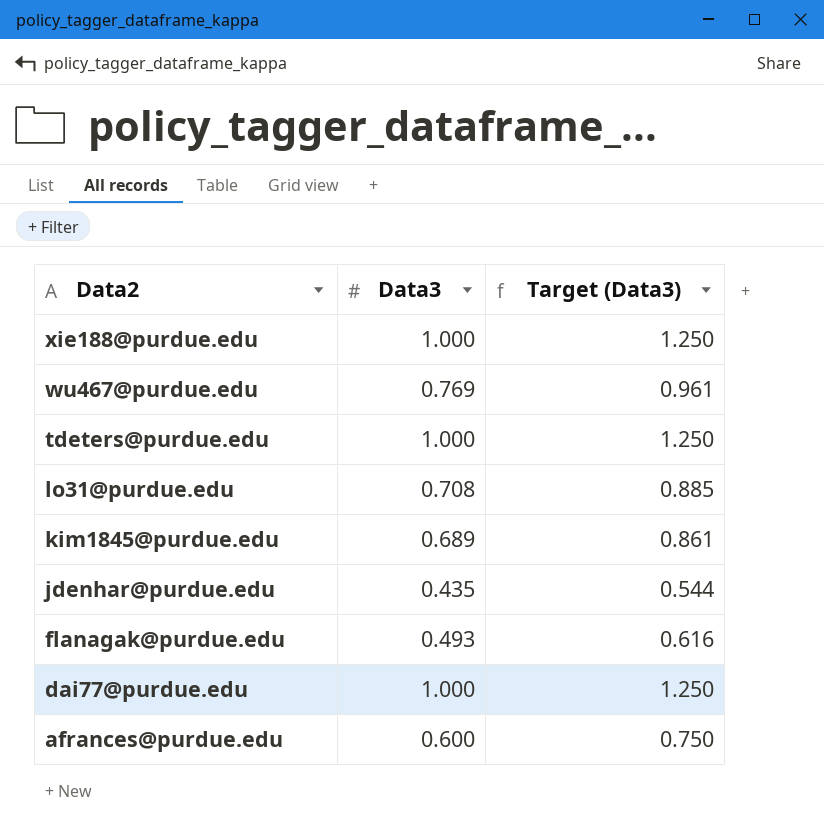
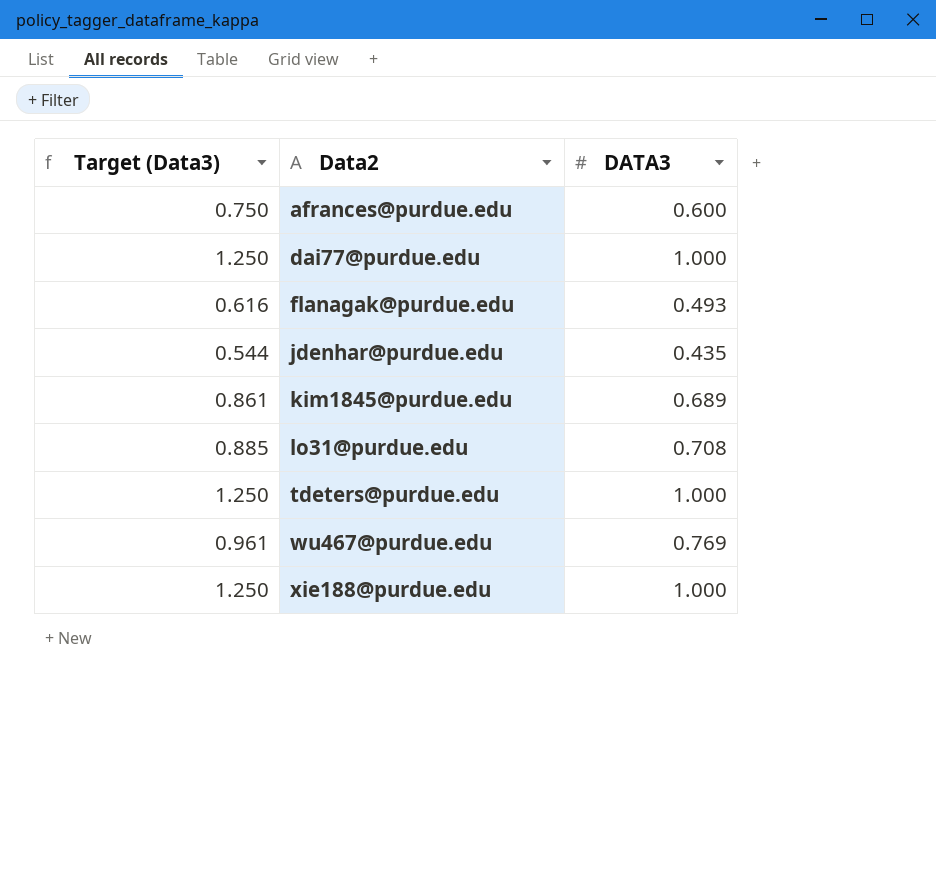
row order: Data2 descending -> Data2 ascending
column Target (Data3) | position: 3 -> 1
column name: Data3 -> DATA3

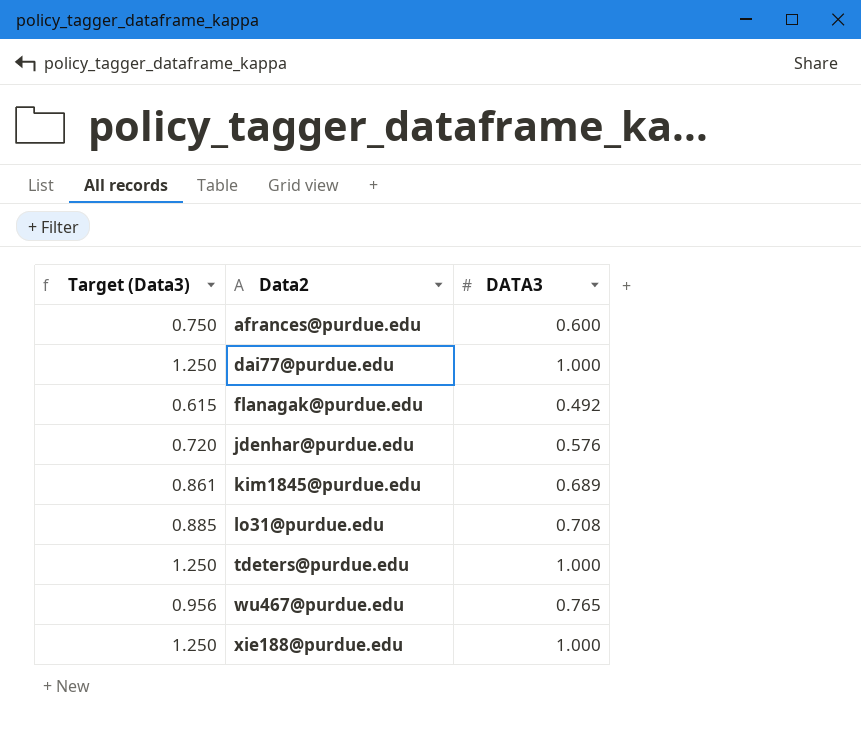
flanagak@purdue.edu | Target (Data3): 0.616 -> 0.615
flanagak@purdue.edu | DATA3: 0.493 -> 0.492
jdenhar@purdue.edu | Target (Data3): 0.544 -> 0.720
jdenhar@purdue.edu | DATA3: 0.435 -> 0.576
wu467@purdue.edu | Target (Data3): 0.961 -> 0.956
wu467@purdue.edu | DATA3: 0.769 -> 0.765

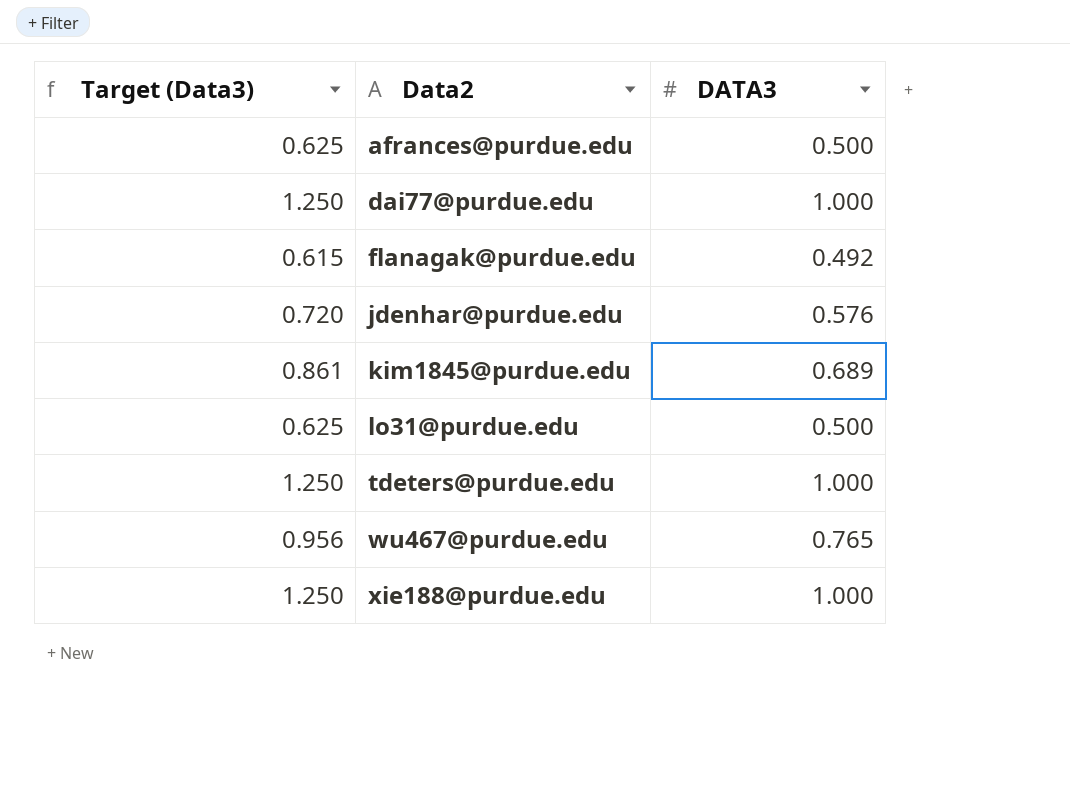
afrances@purdue.edu | Target (Data3): 0.750 -> 0.625
afrances@purdue.edu | DATA3: 0.600 -> 0.500
lo31@purdue.edu | Target (Data3): 0.885 -> 0.625
lo31@purdue.edu | DATA3: 0.708 -> 0.500

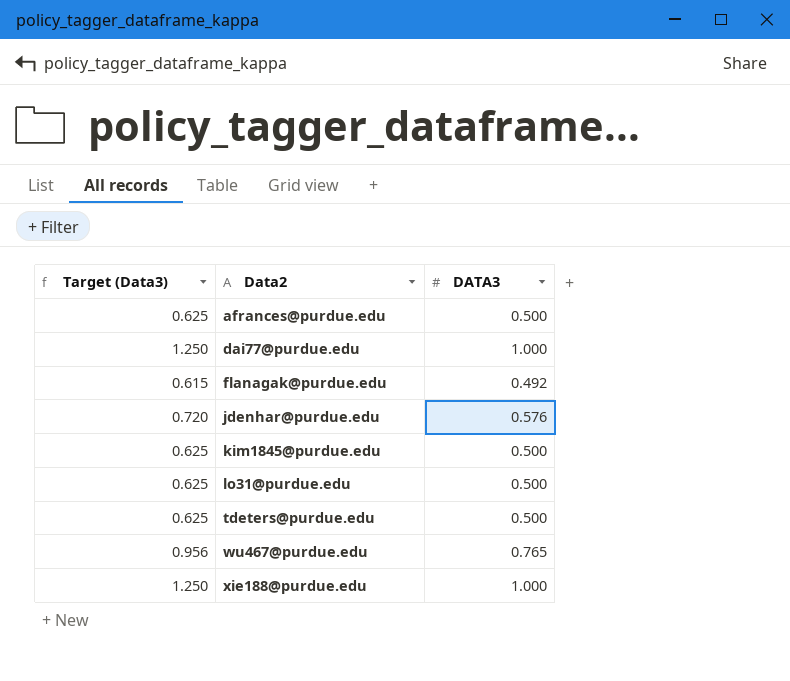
kim1845@purdue.edu | Target (Data3): 0.861 -> 0.625
kim1845@purdue.edu | DATA3: 0.689 -> 0.500
tdeters@purdue.edu | Target (Data3): 1.250 -> 0.625
tdeters@purdue.edu | DATA3: 1.000 -> 0.500

